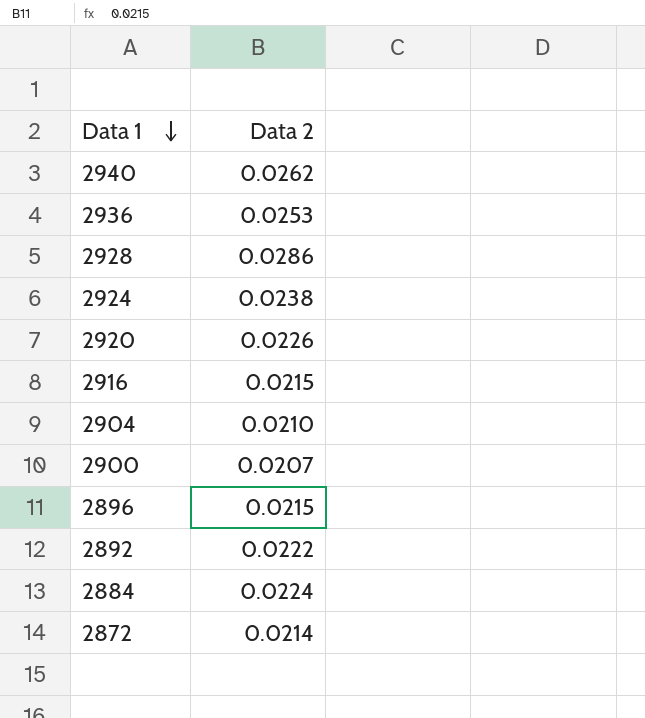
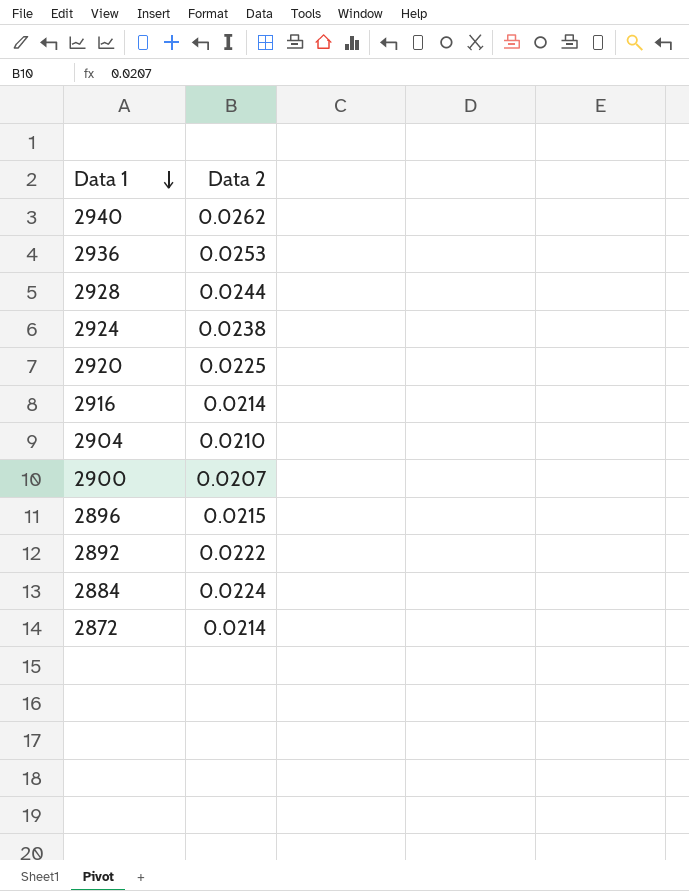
2928 | Data 2: 0.0286 -> 0.0244
2920 | Data 2: 0.0226 -> 0.0225
2916 | Data 2: 0.0215 -> 0.0214

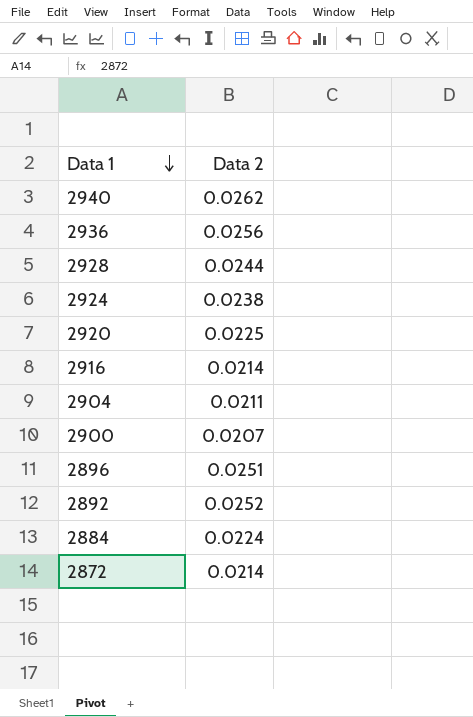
2936 | Data 2: 0.0253 -> 0.0256
2904 | Data 2: 0.0210 -> 0.0211
2896 | Data 2: 0.0215 -> 0.0251
2892 | Data 2: 0.0222 -> 0.0252

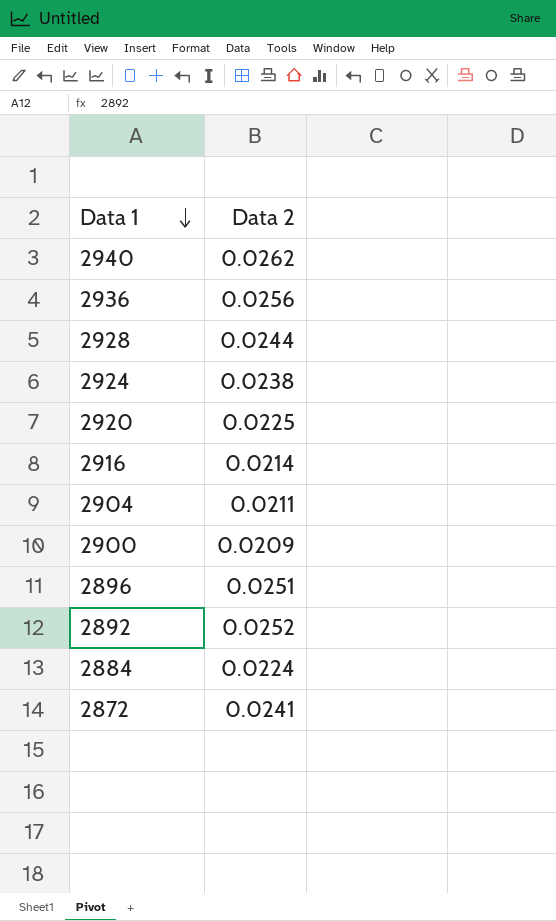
2900 | Data 2: 0.0207 -> 0.0209
2872 | Data 2: 0.0214 -> 0.0241

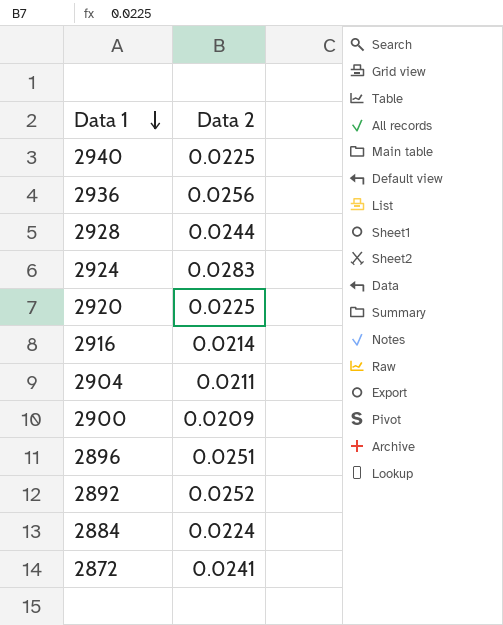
2940 | Data 2: 0.0262 -> 0.0225
2924 | Data 2: 0.0238 -> 0.0283

